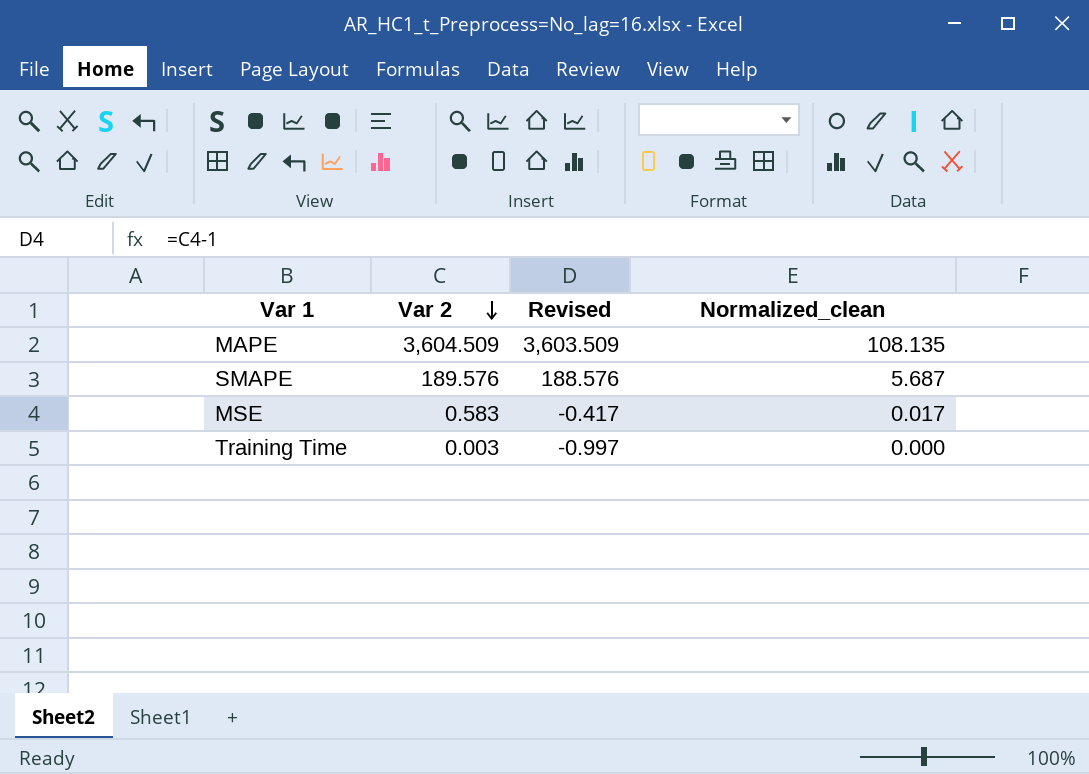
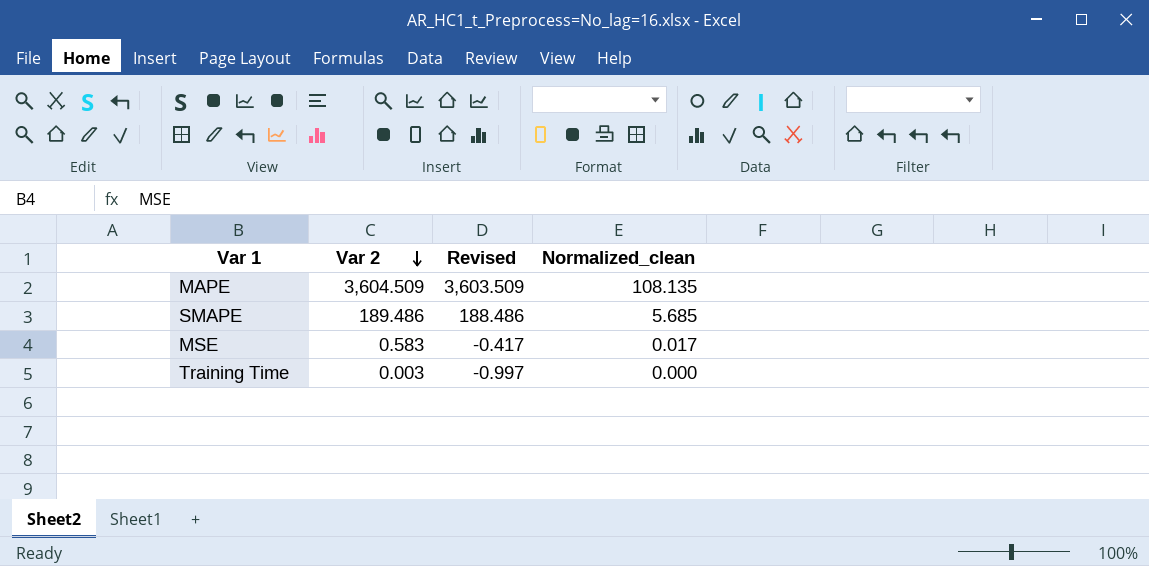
SMAPE | Var 2: 189.576 -> 189.486
SMAPE | Revised: 188.576 -> 188.486
SMAPE | Normalized_clean: 5.687 -> 5.685

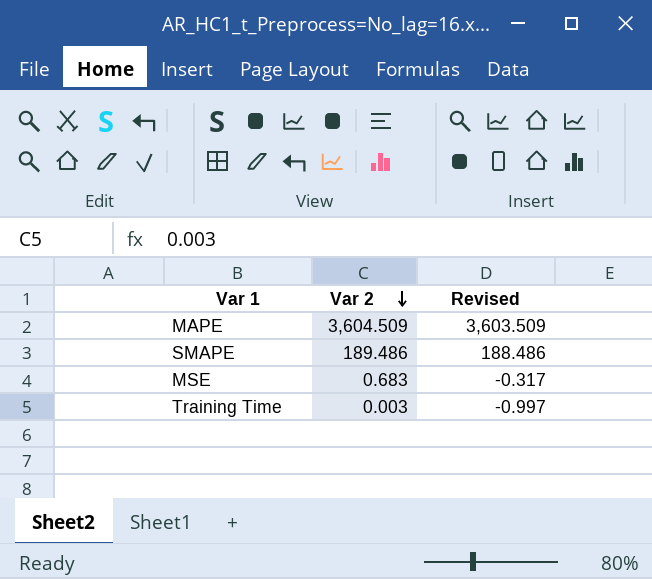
column Normalized_clean | formula: [Var 2] * 0.03 -> none
MSE | Var 2: 0.583 -> 0.683
MSE | Revised: -0.417 -> -0.317

